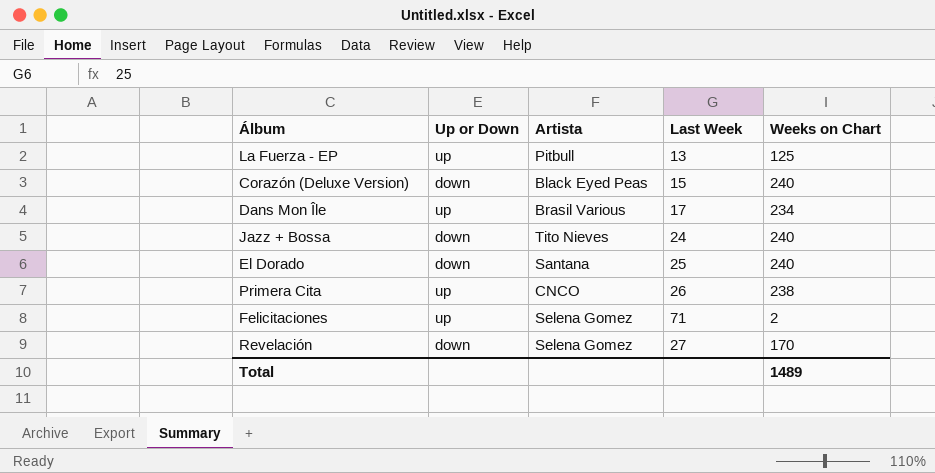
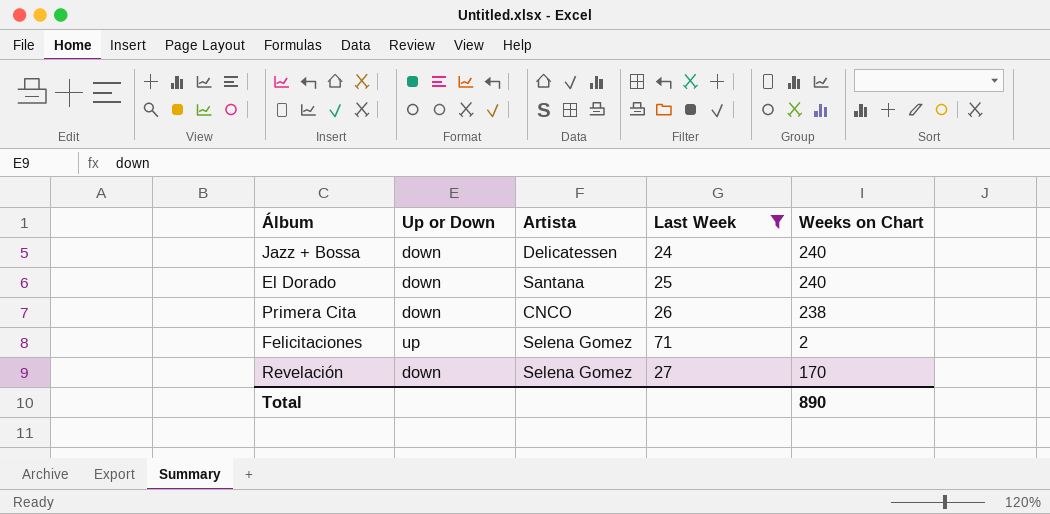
filter: none -> Last Week >= 24
Jazz + Bossa | Artista: Tito Nieves -> Delicatessen
Primera Cita | Up or Down: up -> down
Total | Weeks on Chart: 1489 -> 890

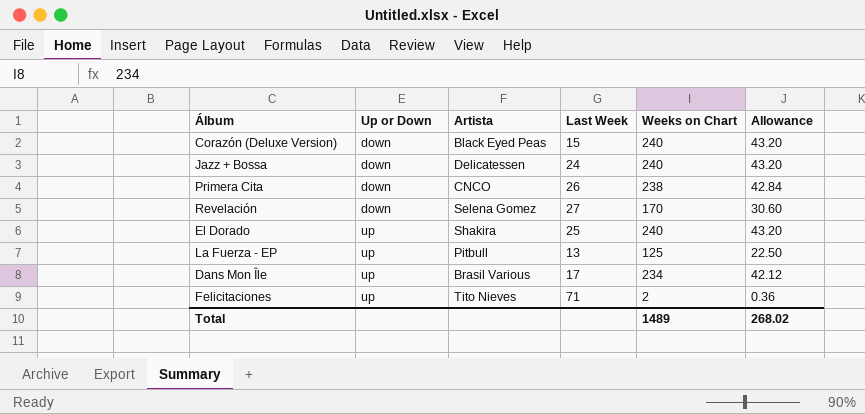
filter: Last Week >= 24 -> none
row order: none -> Up or Down ascending
column Allowance | formula: none -> [Weeks on Chart] * 0.18
El Dorado | Up or Down: down -> up
El Dorado | Artista: Santana -> Shakira
Felicitaciones | Artista: Selena Gomez -> Tito Nieves
Total | Weeks on Chart: 890 -> 1489

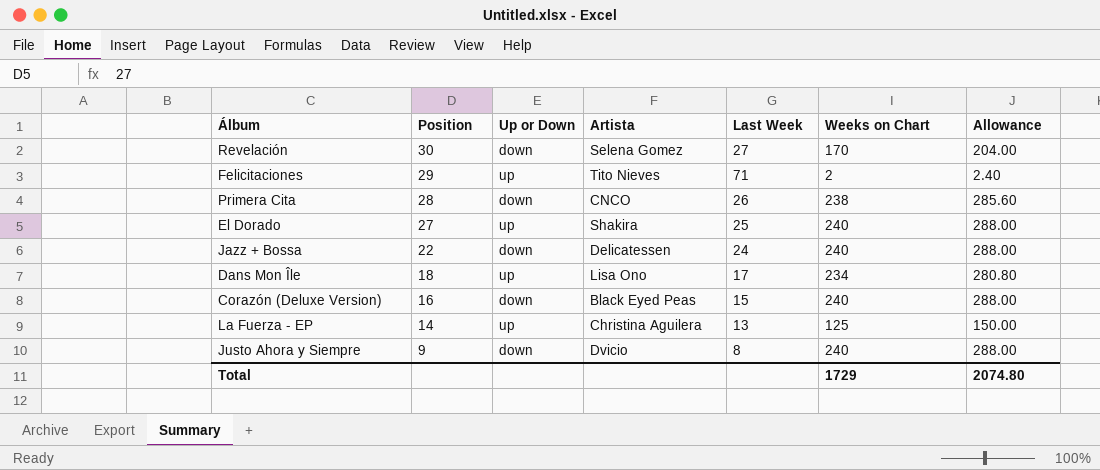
row order: Up or Down ascending -> Position descending
column Position | position: none -> 2
column Allowance | formula: [Weeks on Chart] * 0.18 -> [Weeks on Chart] * 1.2
Dans Mon Île | Artista: Brasil Various -> Lisa Ono
La Fuerza - EP | Artista: Pitbull -> Christina Aguilera
row Justo Ahora y Siempre: none -> 9 | down | Dvicio | 8 | 240 | 288.00
Total | Weeks on Chart: 1489 -> 1729
Total | Allowance: 268.02 -> 2074.80

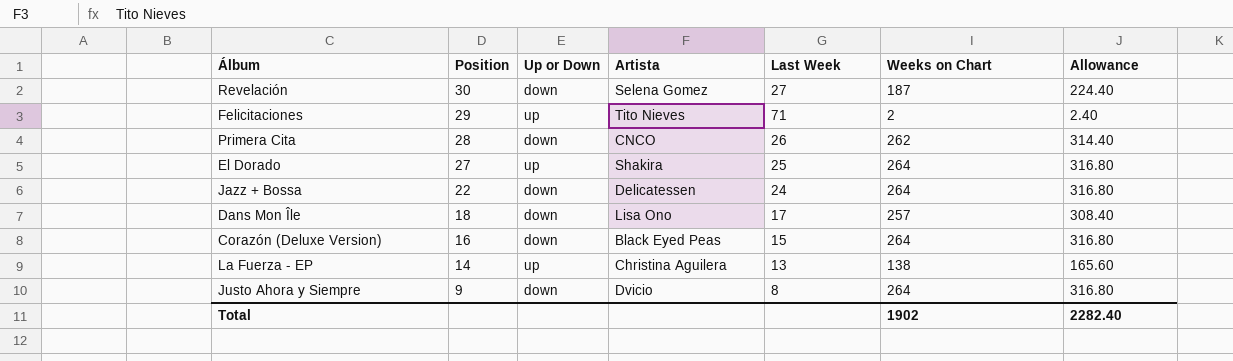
Revelación | Weeks on Chart: 170 -> 187
Revelación | Allowance: 204.00 -> 224.40
Primera Cita | Weeks on Chart: 238 -> 262
Primera Cita | Allowance: 285.60 -> 314.40
El Dorado | Weeks on Chart: 240 -> 264
El Dorado | Allowance: 288.00 -> 316.80
Jazz + Bossa | Weeks on Chart: 240 -> 264
Jazz + Bossa | Allowance: 288.00 -> 316.80
Dans Mon Île | Up or Down: up -> down
Dans Mon Île | Weeks on Chart: 234 -> 257
Dans Mon Île | Allowance: 280.80 -> 308.40
Corazón (Deluxe Version) | Weeks on Chart: 240 -> 264
Corazón (Deluxe Version) | Allowance: 288.00 -> 316.80
La Fuerza - EP | Weeks on Chart: 125 -> 138
La Fuerza - EP | Allowance: 150.00 -> 165.60
Justo Ahora y Siempre | Weeks on Chart: 240 -> 264
Justo Ahora y Siempre | Allowance: 288.00 -> 316.80
Total | Weeks on Chart: 1729 -> 1902
Total | Allowance: 2074.80 -> 2282.40

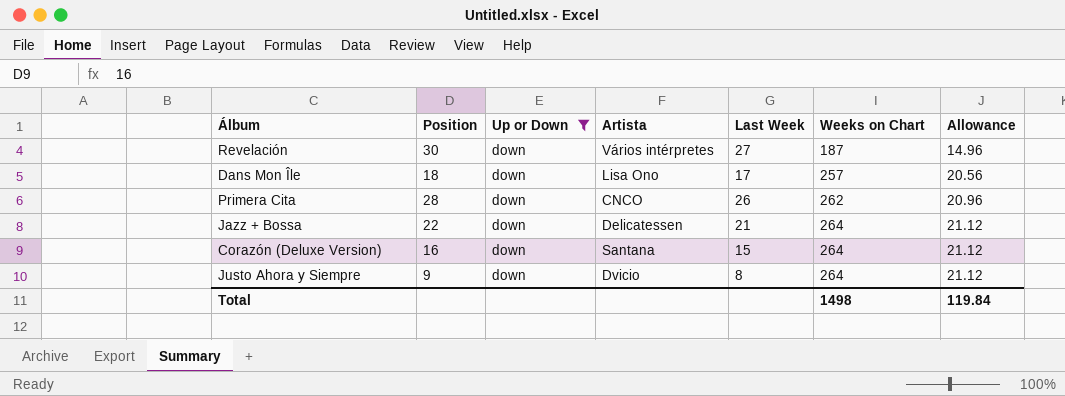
filter: none -> Up or Down = down
row order: Position descending -> Weeks on Chart ascending
column Allowance | formula: [Weeks on Chart] * 1.2 -> [Weeks on Chart] * 0.08
Revelación | Artista: Selena Gomez -> Vários intérpretes
Jazz + Bossa | Last Week: 24 -> 21
Corazón (Deluxe Version) | Artista: Black Eyed Peas -> Santana
Total | Weeks on Chart: 1902 -> 1498
Total | Allowance: 2282.40 -> 119.84

